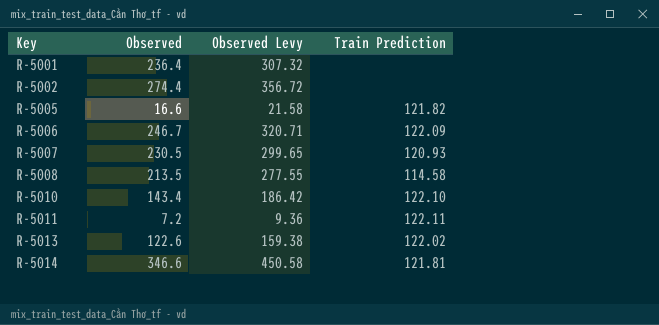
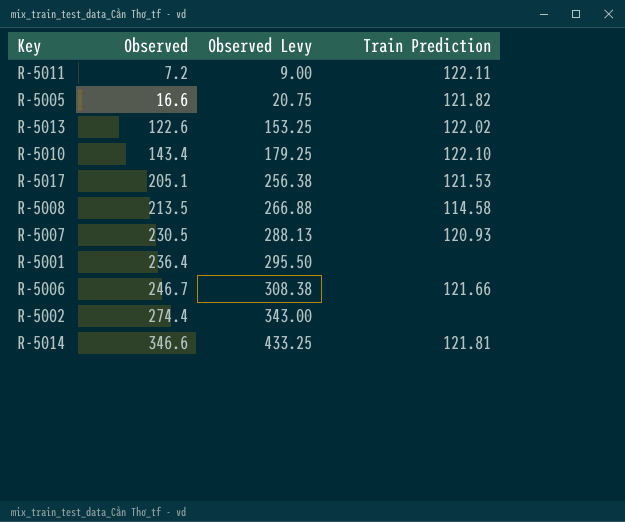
row order: Key ascending -> Observed ascending
column Observed Levy | formula: [Observed] * 1.3 -> [Observed] * 1.25
row R-5017: none -> 205.1 | 256.38 | 121.53
R-5006 | Train Prediction: 122.09 -> 121.66

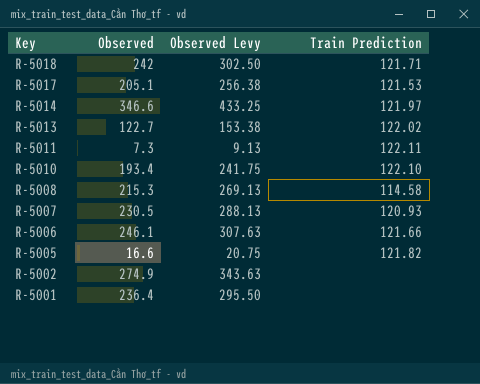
row order: Observed ascending -> Key descending
row R-5018: none -> 242 | 302.50 | 121.71
R-5014 | Train Prediction: 121.81 -> 121.97
R-5013 | Observed: 122.6 -> 122.7
R-5013 | Observed Levy: 153.25 -> 153.38
R-5011 | Observed: 7.2 -> 7.3
R-5011 | Observed Levy: 9.00 -> 9.13
R-5010 | Observed: 143.4 -> 193.4
R-5010 | Observed Levy: 179.25 -> 241.75
R-5008 | Observed: 213.5 -> 215.3
R-5008 | Observed Levy: 266.88 -> 269.13
R-5006 | Observed: 246.7 -> 246.1
R-5006 | Observed Levy: 308.38 -> 307.63
R-5002 | Observed: 274.4 -> 274.9
R-5002 | Observed Levy: 343.00 -> 343.63

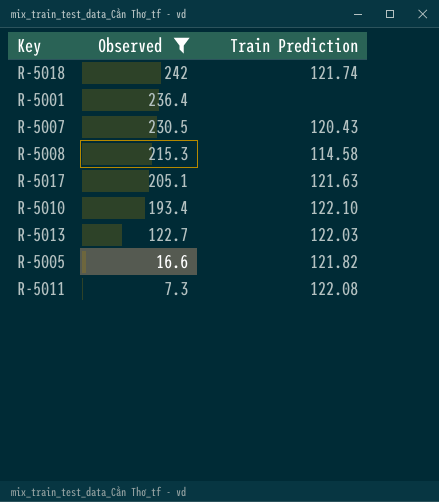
filter: none -> Observed <= 242
row order: Key descending -> Observed descending
column Observed Levy | formula: [Observed] * 1.25 -> none
R-5018 | Train Prediction: 121.71 -> 121.74
R-5007 | Train Prediction: 120.93 -> 120.43
R-5017 | Train Prediction: 121.53 -> 121.63
R-5013 | Train Prediction: 122.02 -> 122.03
R-5011 | Train Prediction: 122.11 -> 122.08

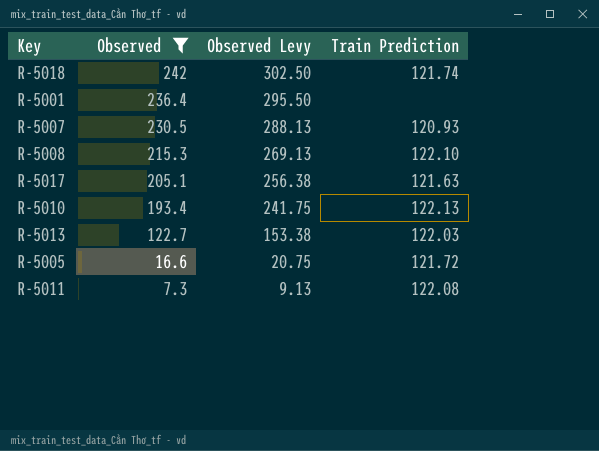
column Observed Levy | formula: none -> [Observed] * 1.25
R-5007 | Train Prediction: 120.43 -> 120.93
R-5008 | Train Prediction: 114.58 -> 122.10
R-5010 | Train Prediction: 122.10 -> 122.13
R-5005 | Train Prediction: 121.82 -> 121.72

